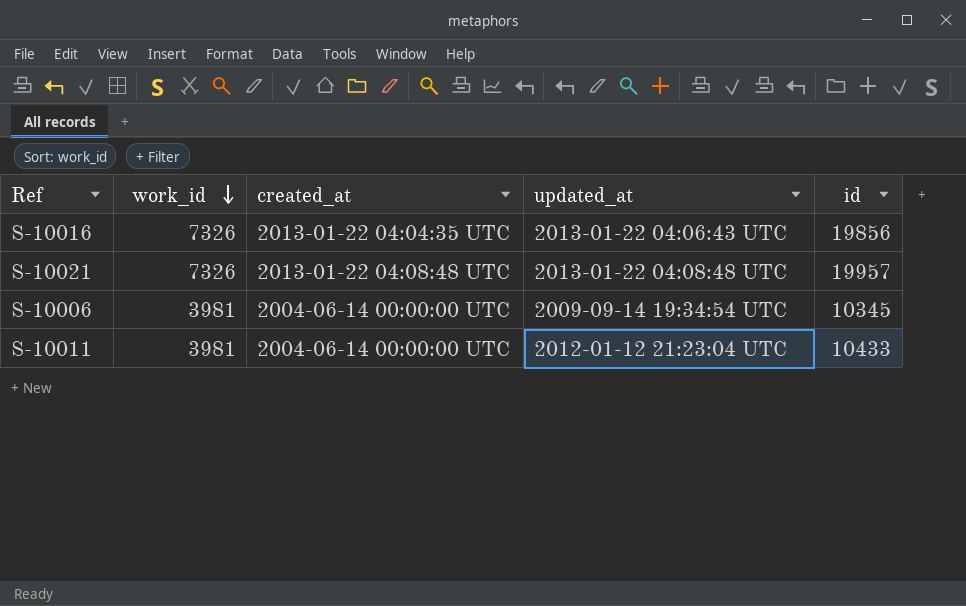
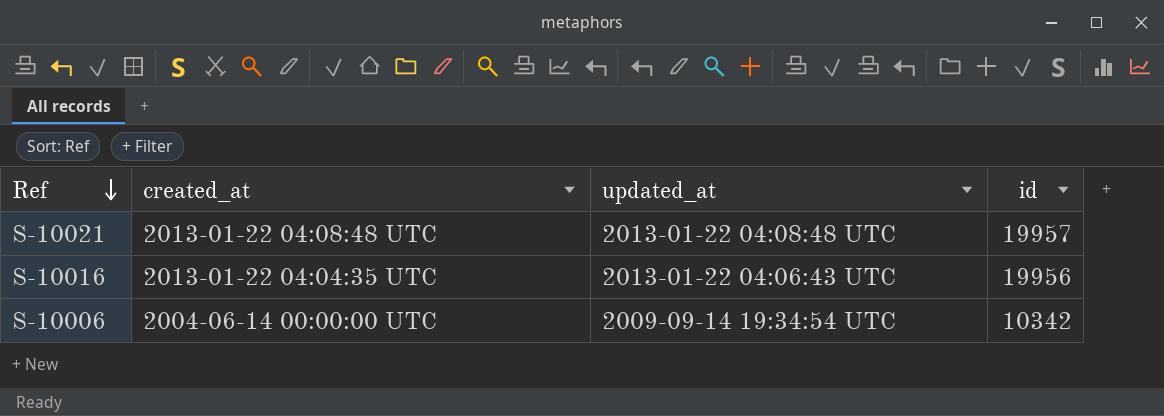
row order: work_id descending -> Ref descending
column work_id | position: 2 -> none
row S-10011: 3981 | 2004-06-14 00:00:00 UTC | 2012-01-12 21:23:04 UTC | 10433 -> none
S-10016 | id: 19856 -> 19956
S-10006 | id: 10345 -> 10342

